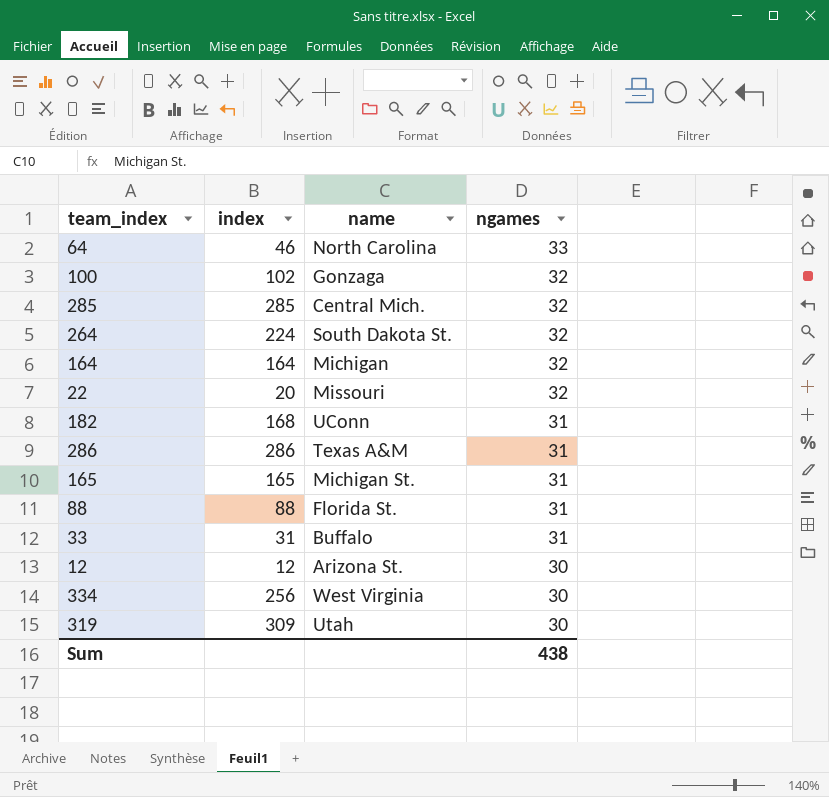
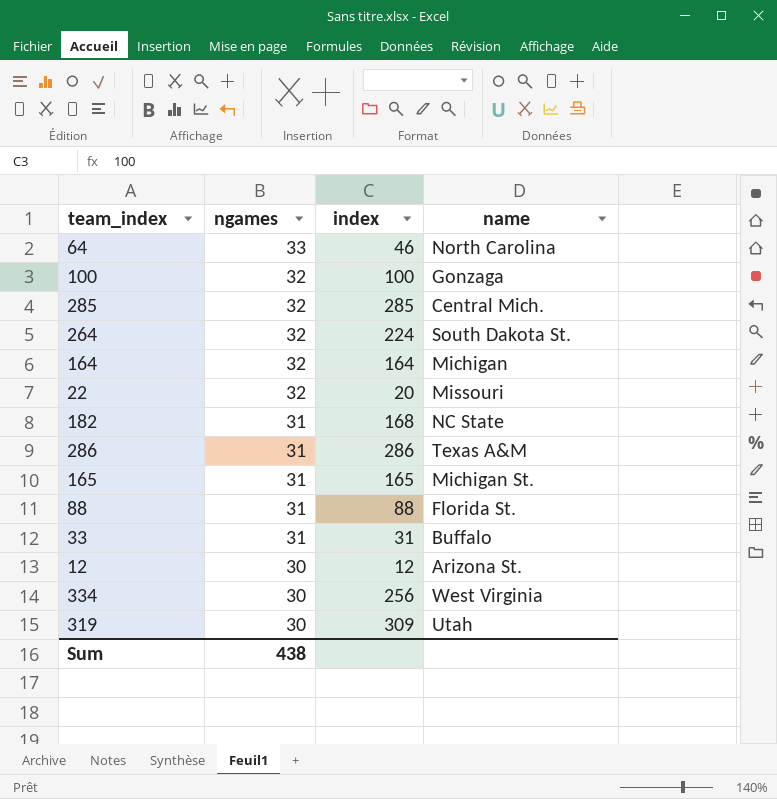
column ngames | position: 4 -> 2
100 | index: 102 -> 100
182 | name: UConn -> NC State

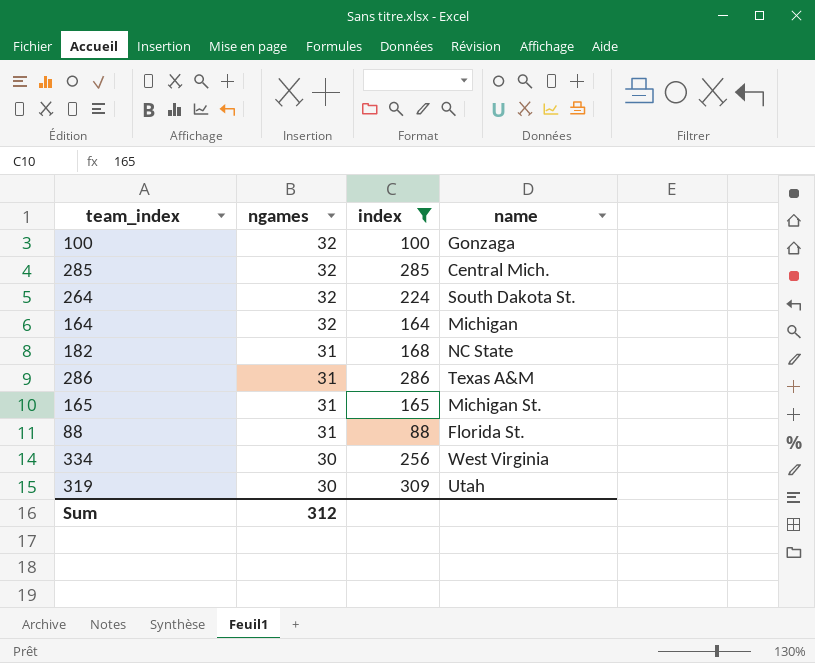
filter: none -> index >= 88
Sum | ngames: 438 -> 312

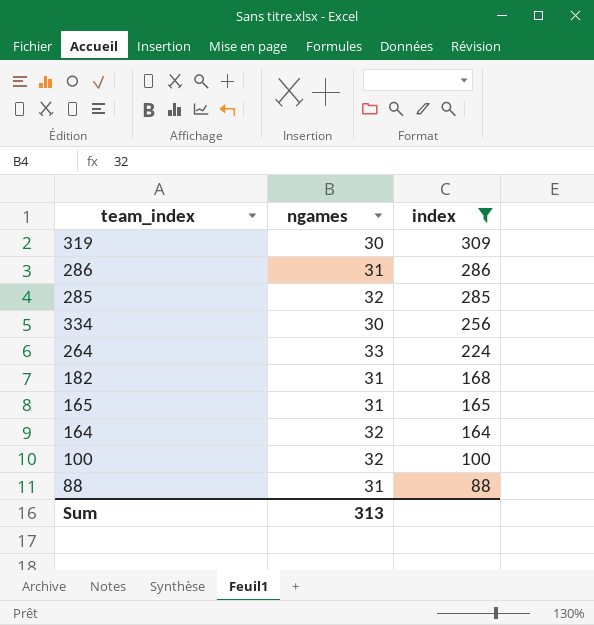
row order: ngames descending -> index descending
column name | position: 4 -> none
264 | ngames: 32 -> 33
Sum | ngames: 312 -> 313

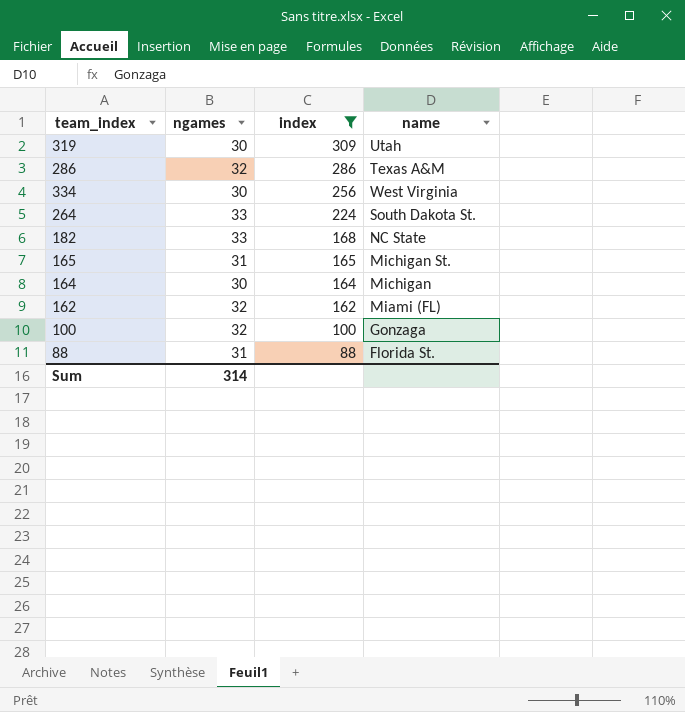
column name | position: none -> 4
row 285: 32 | 285 -> none
286 | ngames: 31 -> 32
182 | ngames: 31 -> 33
164 | ngames: 32 -> 30
row 162: none -> 32 | 162 | Miami (FL)
Sum | ngames: 313 -> 314

